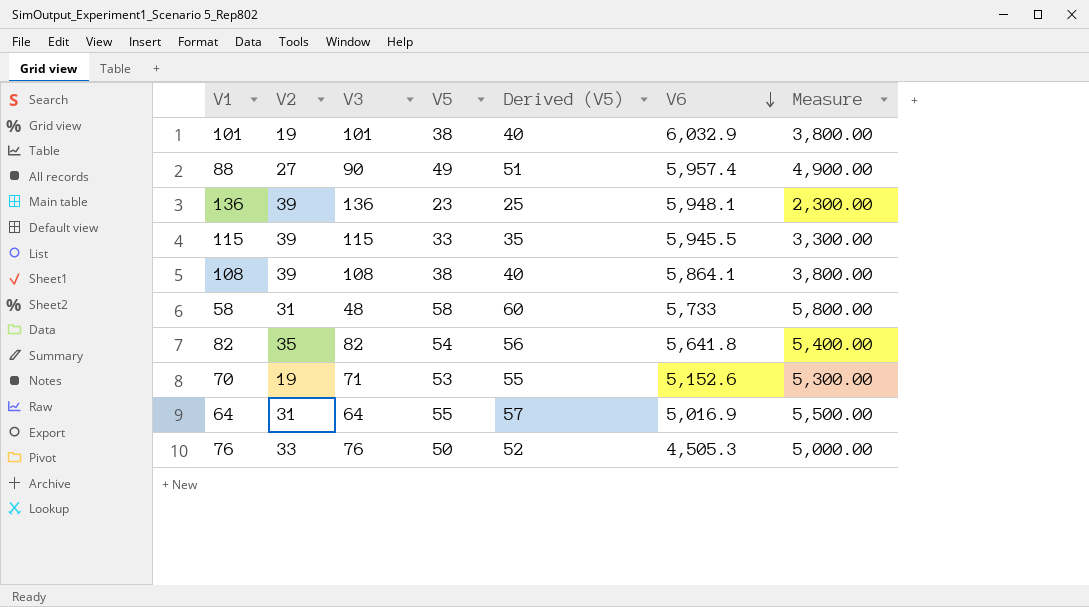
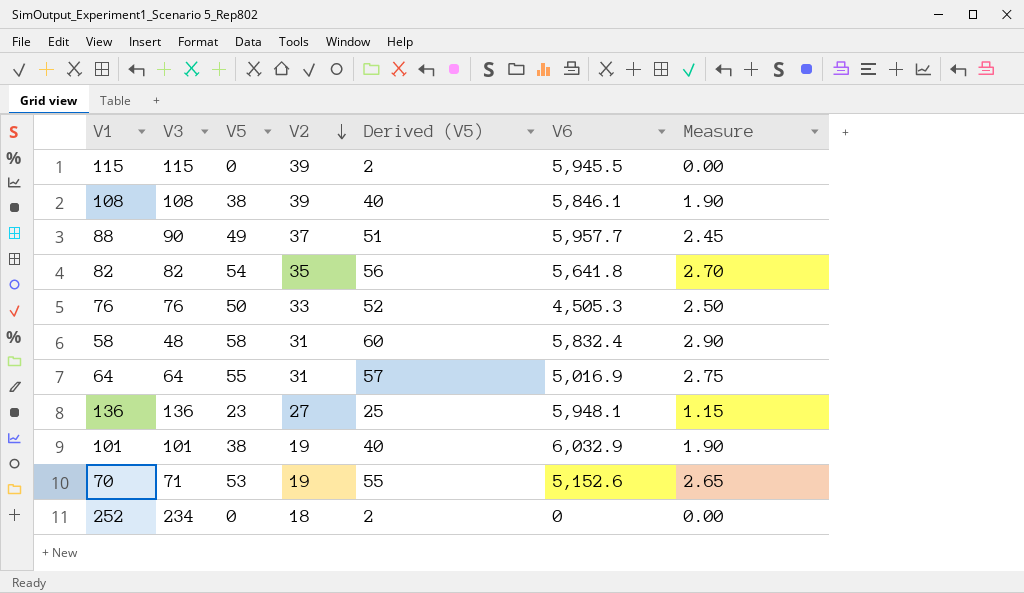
row order: V6 descending -> V2 descending
column V2 | position: 2 -> 4
column Measure | formula: [V5] * 100 -> [V5] * 0.05
115 | V5: 33 -> 0
115 | Derived (V5): 35 -> 2
108 | V6: 5,864.1 -> 5,846.1
88 | V2: 27 -> 37
88 | V6: 5,957.4 -> 5,957.7
58 | V6: 5,733 -> 5,832.4
136 | V2: 39 -> 27
row 252: none -> 234 | 0 | 18 | 2 | 0 | 0.00

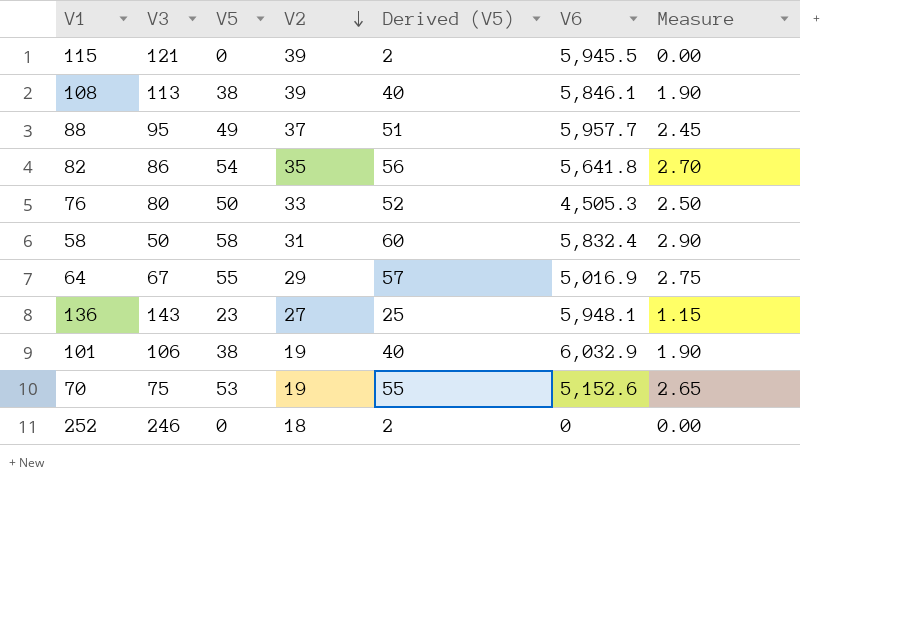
115 | V3: 115 -> 121
108 | V3: 108 -> 113
88 | V3: 90 -> 95
82 | V3: 82 -> 86
76 | V3: 76 -> 80
58 | V3: 48 -> 50
64 | V3: 64 -> 67
64 | V2: 31 -> 29
136 | V3: 136 -> 143
101 | V3: 101 -> 106
70 | V3: 71 -> 75
252 | V3: 234 -> 246

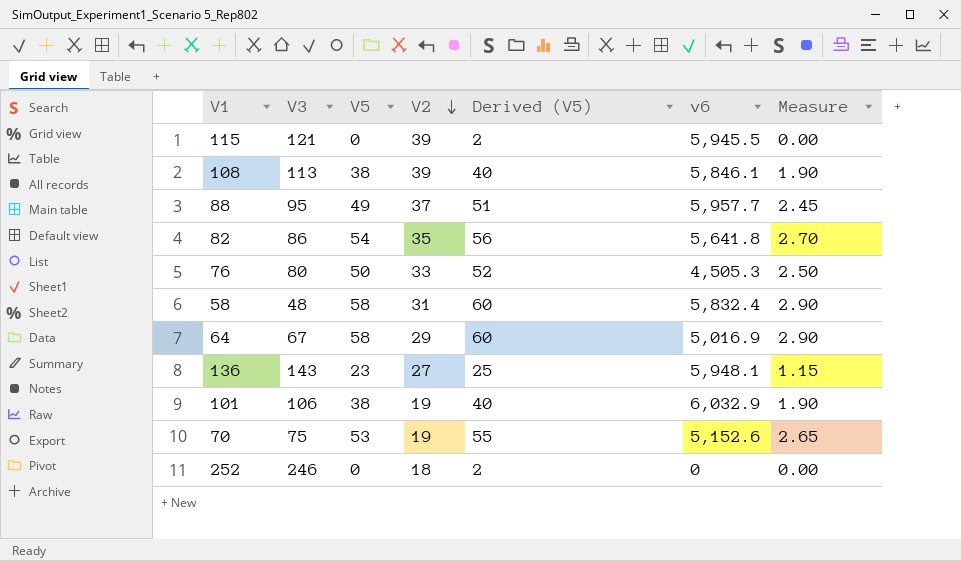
column name: V6 -> v6
58 | V3: 50 -> 48
64 | V5: 55 -> 58
64 | Derived (V5): 57 -> 60
64 | Measure: 2.75 -> 2.90

